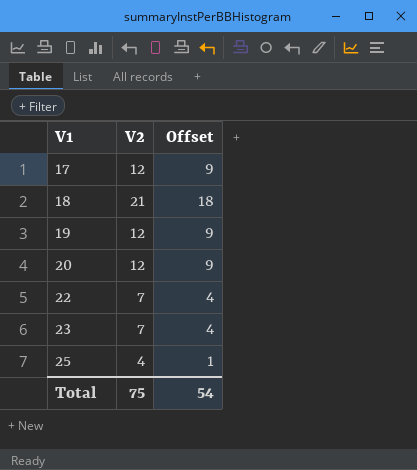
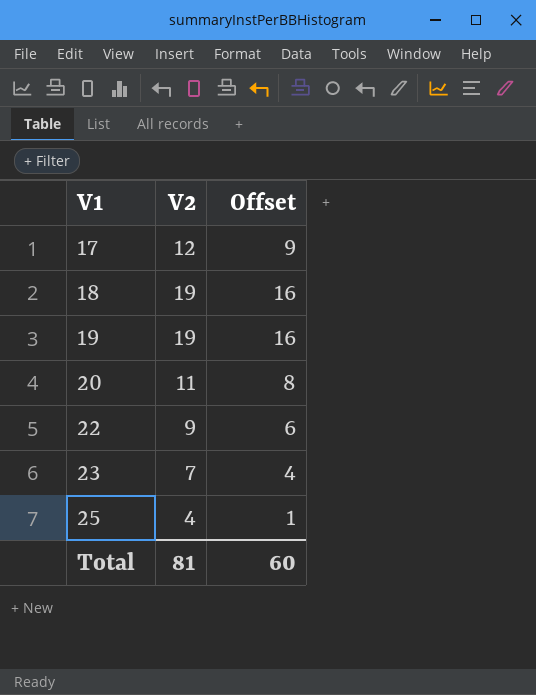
18 | V2: 21 -> 19
18 | Offset: 18 -> 16
19 | V2: 12 -> 19
19 | Offset: 9 -> 16
20 | V2: 12 -> 11
20 | Offset: 9 -> 8
22 | V2: 7 -> 9
22 | Offset: 4 -> 6
Total | V2: 75 -> 81
Total | Offset: 54 -> 60

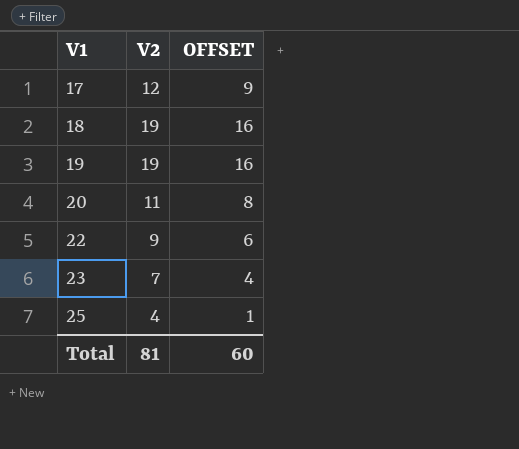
column name: Offset -> OFFSET

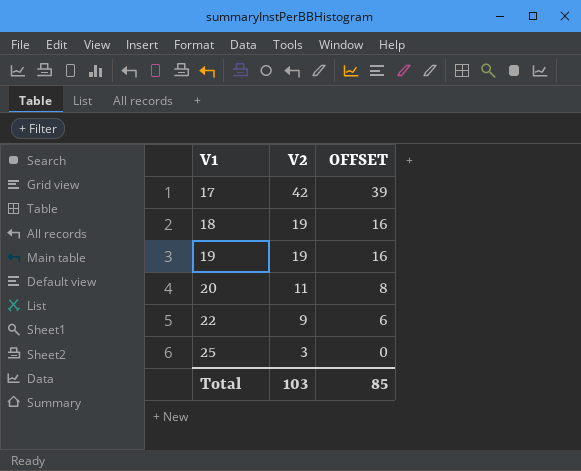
row 23: 7 | 4 -> none
17 | V2: 12 -> 42
17 | OFFSET: 9 -> 39
25 | V2: 4 -> 3
25 | OFFSET: 1 -> 0
Total | V2: 81 -> 103
Total | OFFSET: 60 -> 85

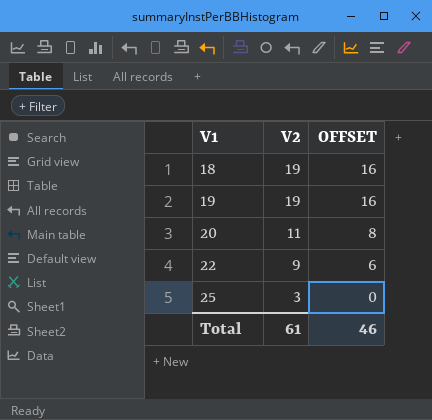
row 17: 42 | 39 -> none
Total | V2: 103 -> 61
Total | OFFSET: 85 -> 46

